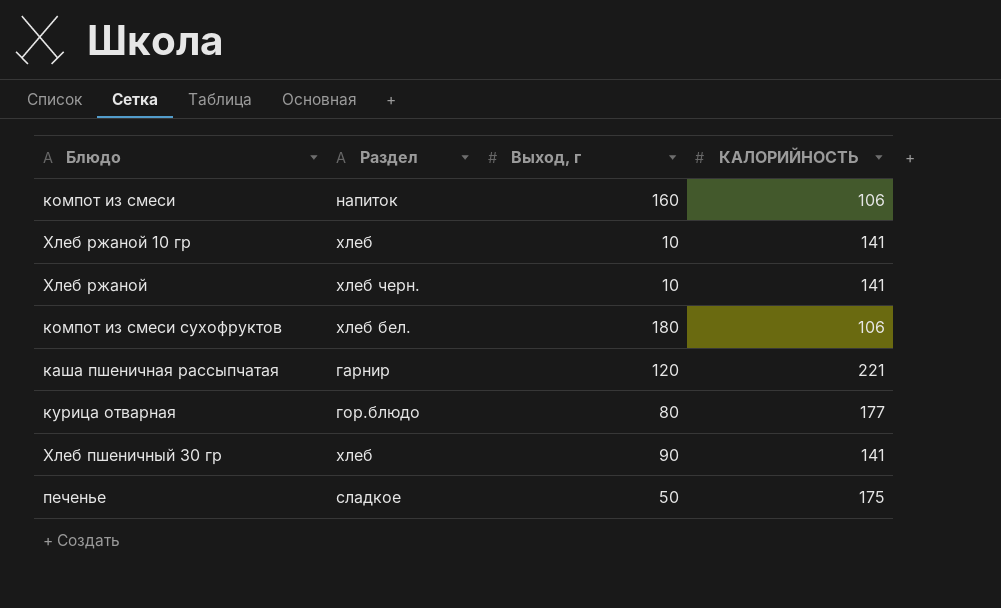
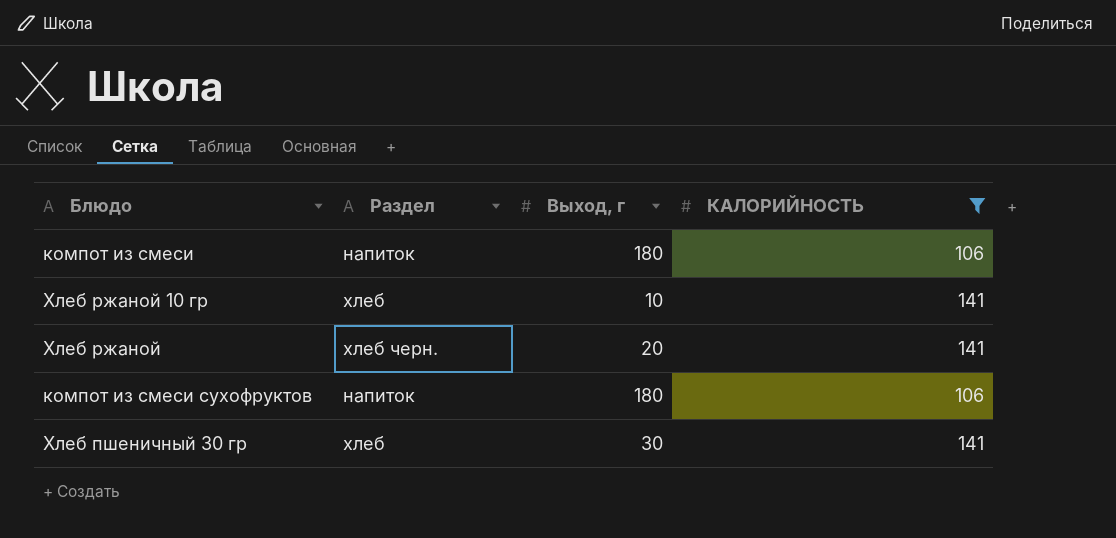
filter: none -> КАЛОРИЙНОСТЬ <= 141
компот из смеси | Выход, г: 160 -> 180
Хлеб ржаной | Выход, г: 10 -> 20
компот из смеси сухофруктов | Раздел: хлеб бел. -> напиток
Хлеб пшеничный 30 гр | Выход, г: 90 -> 30

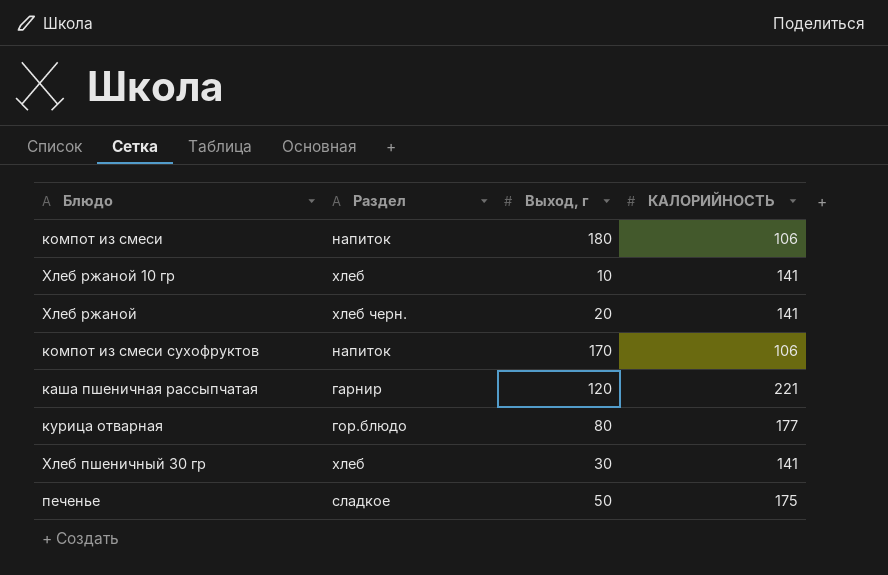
filter: КАЛОРИЙНОСТЬ <= 141 -> none
компот из смеси сухофруктов | Выход, г: 180 -> 170

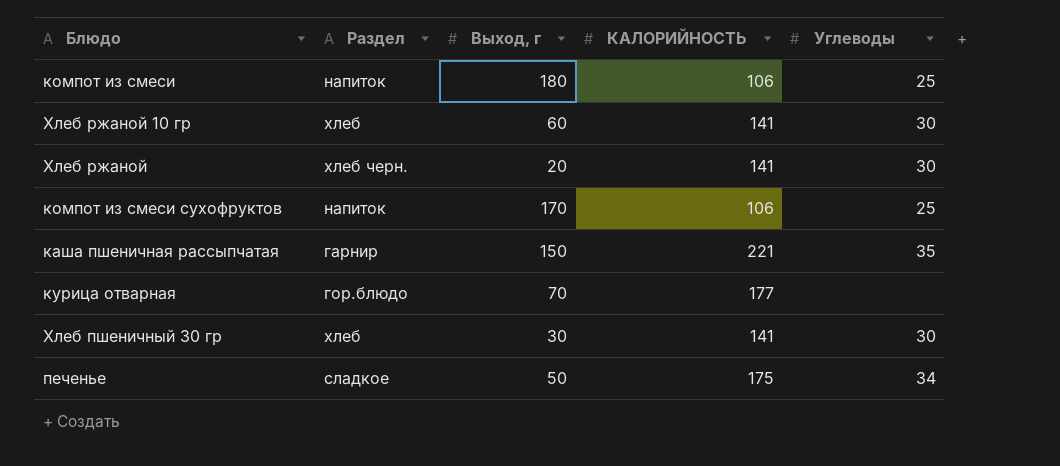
column Углеводы | position: none -> 5
Хлеб ржаной 10 гр | Выход, г: 10 -> 60
каша пшеничная рассыпчатая | Выход, г: 120 -> 150
курица отварная | Выход, г: 80 -> 70

